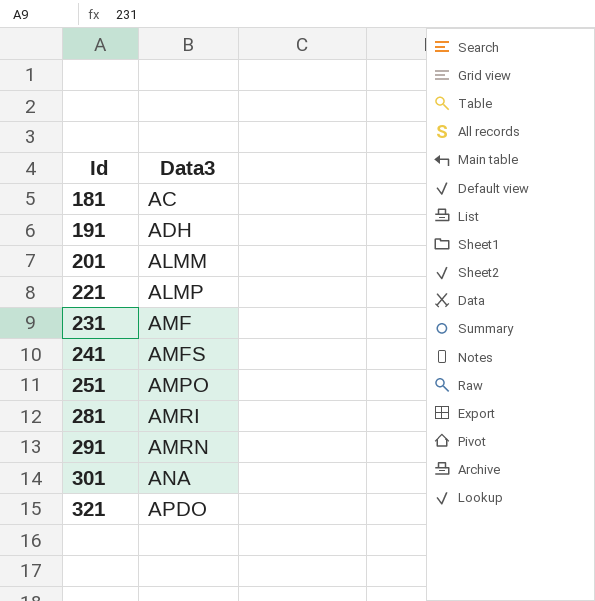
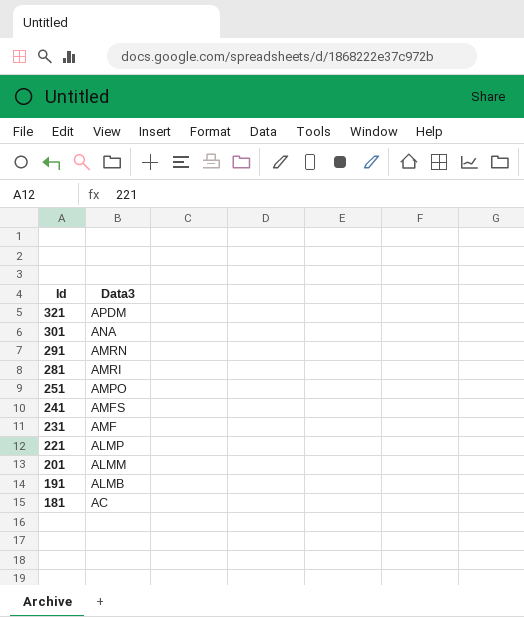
row order: Id ascending -> Id descending
321 | Data3: APDO -> APDM
191 | Data3: ADH -> ALMB

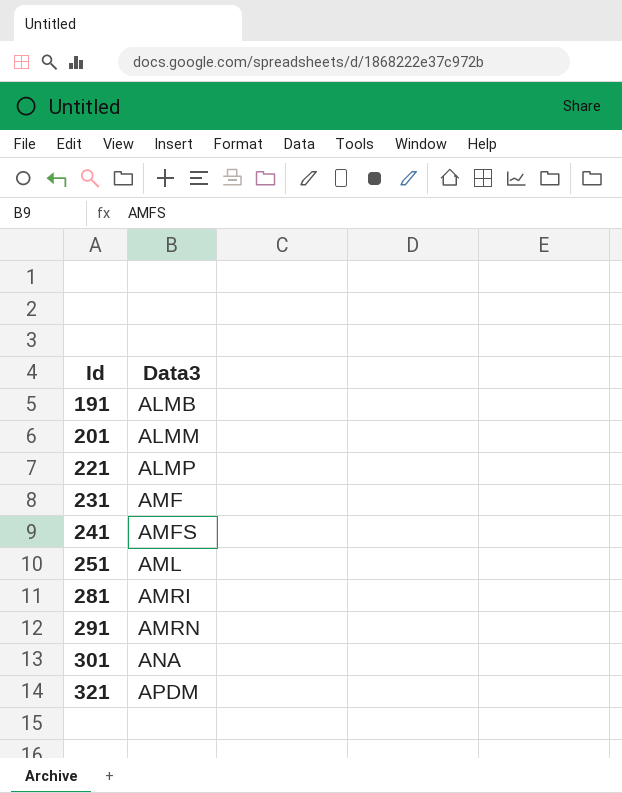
row order: Id descending -> Id ascending
row 181: AC -> none
251 | Data3: AMPO -> AML

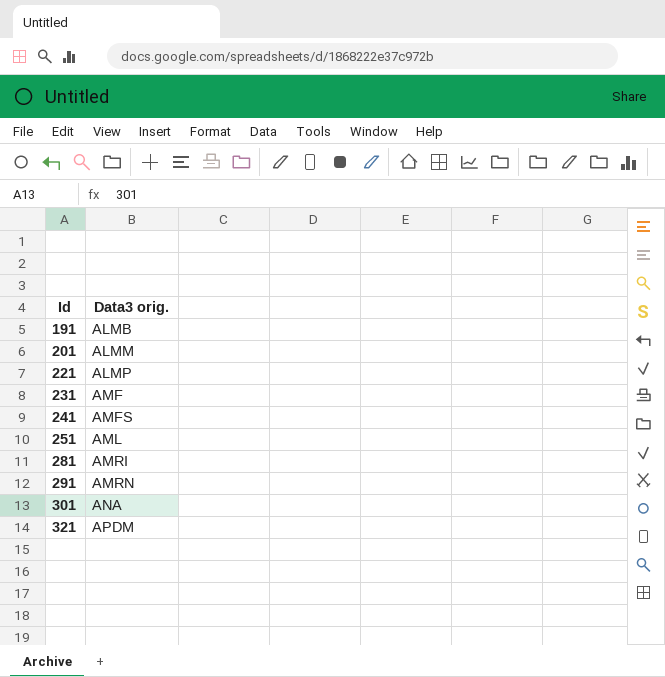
column name: Data3 -> Data3 orig.

